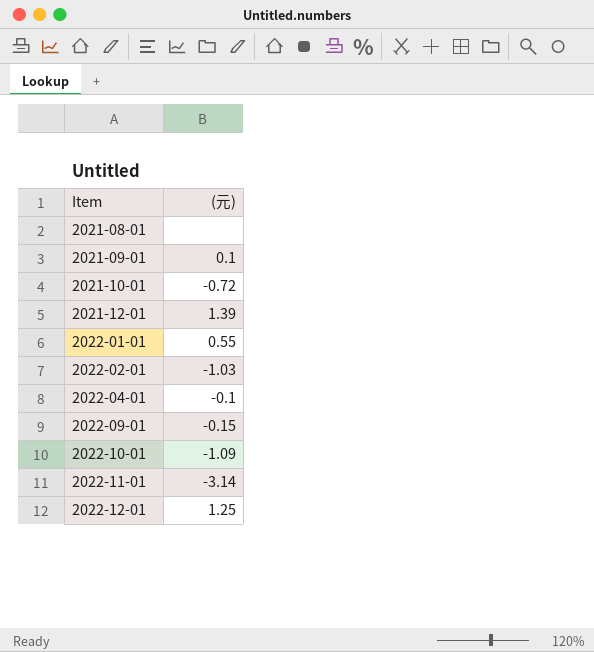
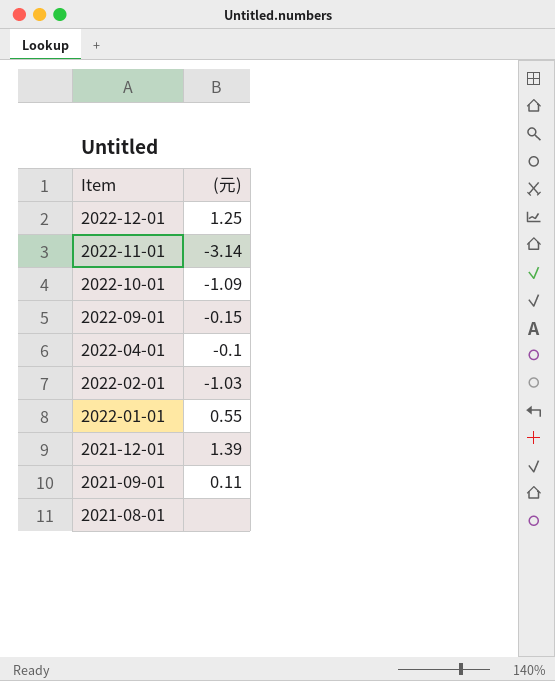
row order: Item ascending -> Item descending
row 2021-10-01: -0.72 -> none
2021-09-01 | (元): 0.1 -> 0.11

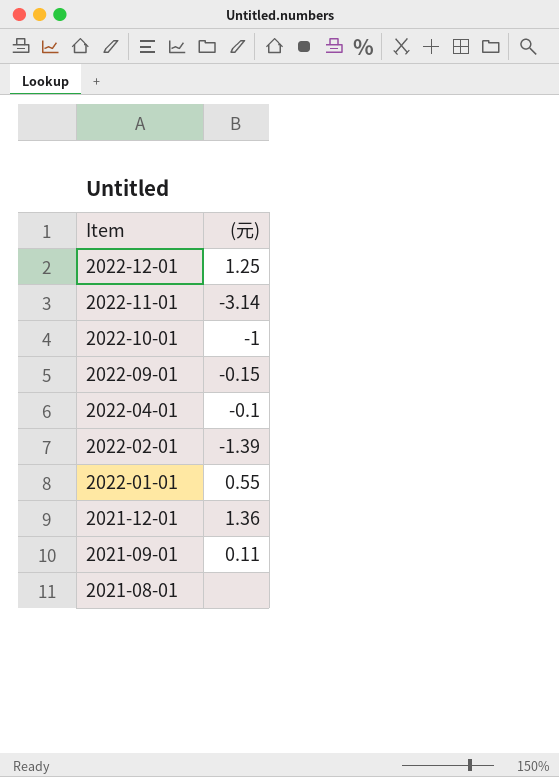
2022-10-01 | (元): -1.09 -> -1
2022-02-01 | (元): -1.03 -> -1.39
2021-12-01 | (元): 1.39 -> 1.36

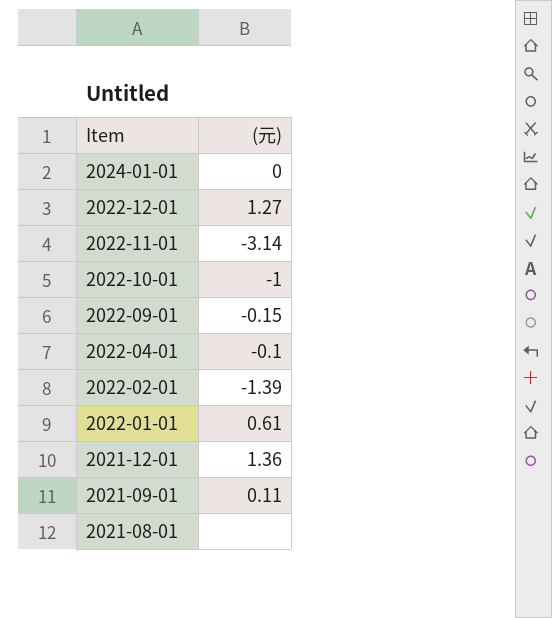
row 2024-01-01: none -> 0
2022-12-01 | (元): 1.25 -> 1.27
2022-01-01 | (元): 0.55 -> 0.61

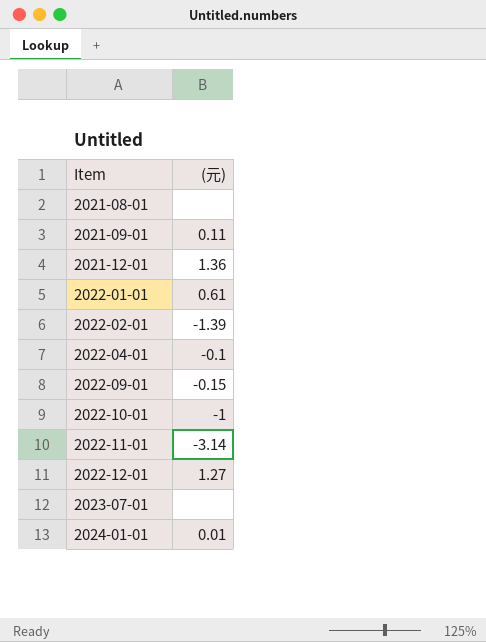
row order: Item descending -> Item ascending
row 2023-07-01: none -> none
2024-01-01 | (元): 0 -> 0.01

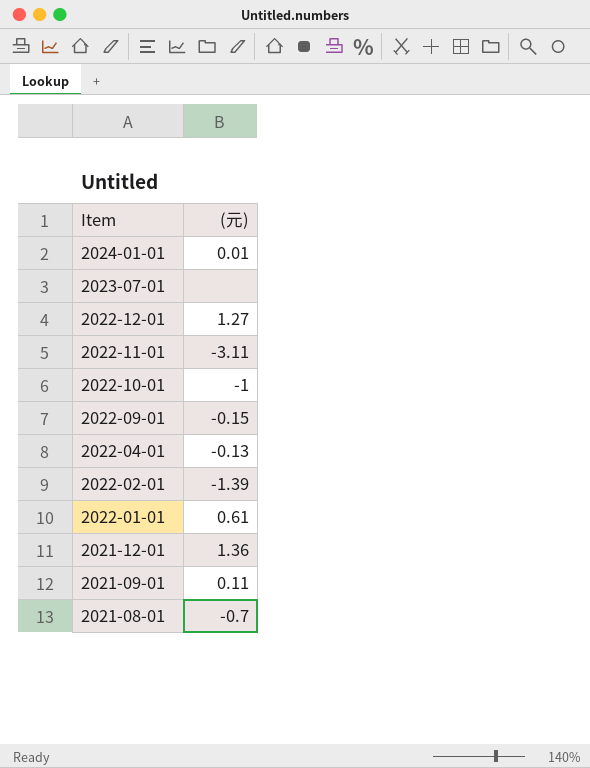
row order: Item ascending -> Item descending
2022-11-01 | (元): -3.14 -> -3.11
2022-04-01 | (元): -0.1 -> -0.13
2021-08-01 | (元): none -> -0.7

